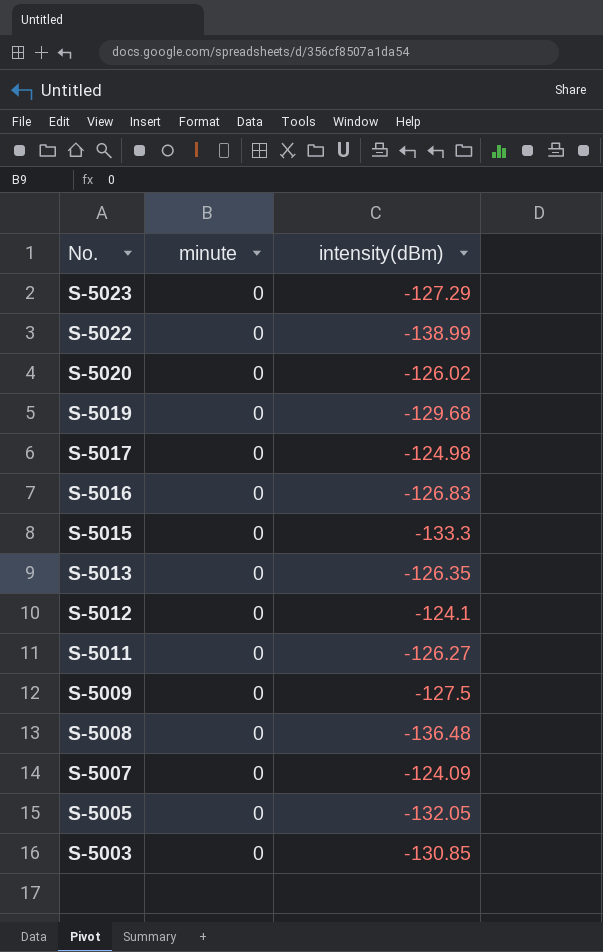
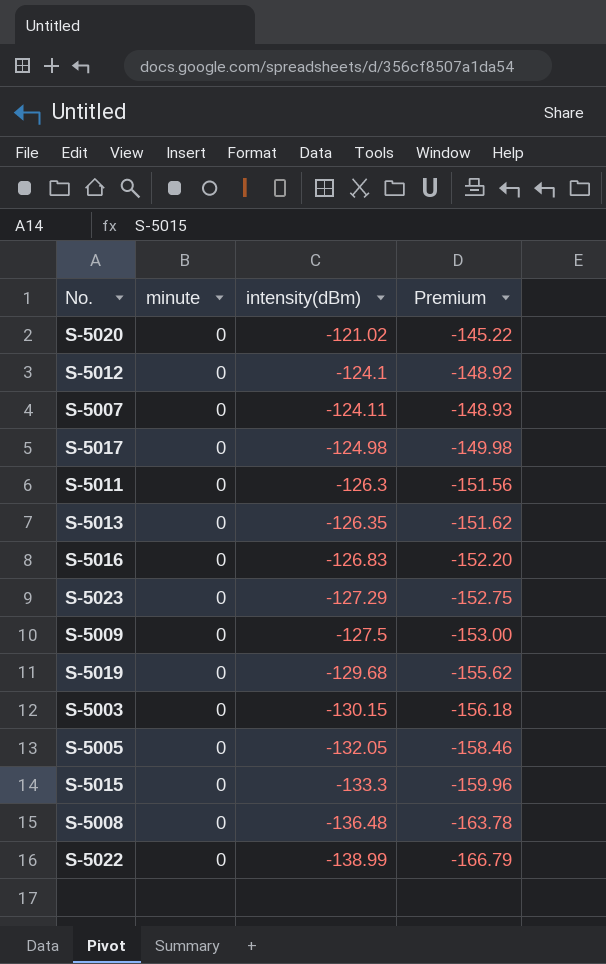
row order: No. descending -> intensity(dBm) descending
column Premium | formula: none -> [intensity(dBm)] * 1.2
S-5020 | intensity(dBm): -126.02 -> -121.02
S-5007 | intensity(dBm): -124.09 -> -124.11
S-5011 | intensity(dBm): -126.27 -> -126.3
S-5003 | intensity(dBm): -130.85 -> -130.15

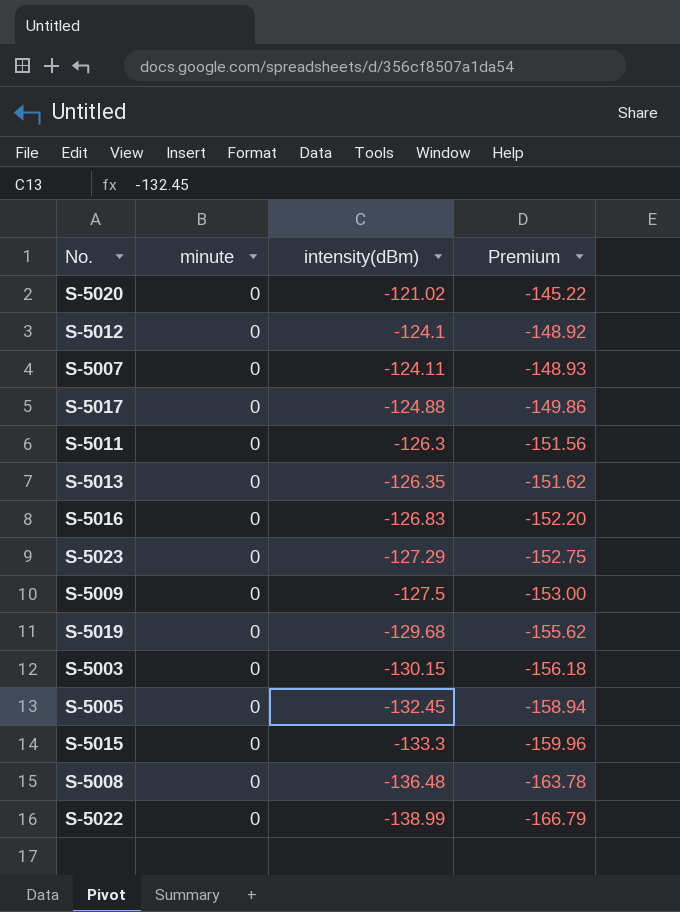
S-5017 | intensity(dBm): -124.98 -> -124.88
S-5017 | Premium: -149.98 -> -149.86
S-5005 | intensity(dBm): -132.05 -> -132.45
S-5005 | Premium: -158.46 -> -158.94

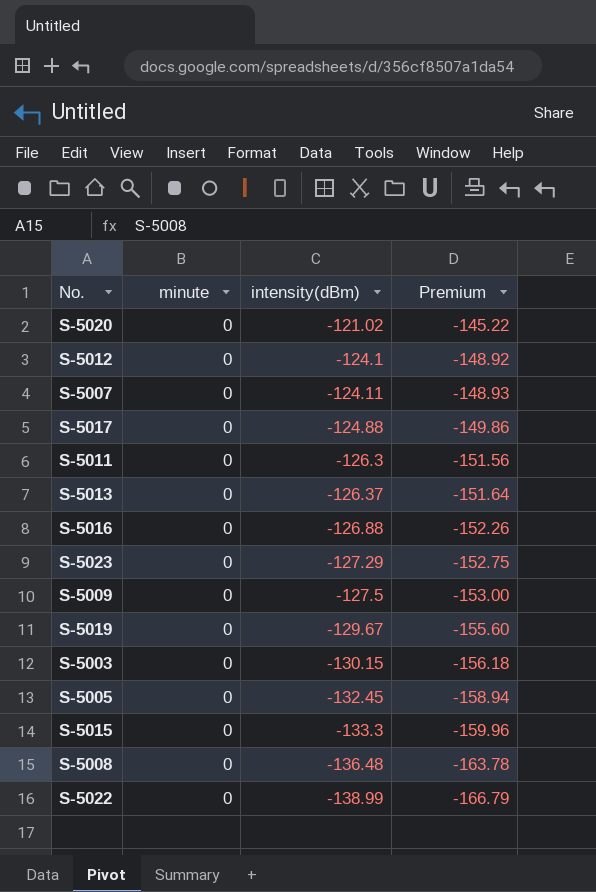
S-5013 | intensity(dBm): -126.35 -> -126.37
S-5013 | Premium: -151.62 -> -151.64
S-5016 | intensity(dBm): -126.83 -> -126.88
S-5016 | Premium: -152.20 -> -152.26
S-5019 | intensity(dBm): -129.68 -> -129.67
S-5019 | Premium: -155.62 -> -155.60

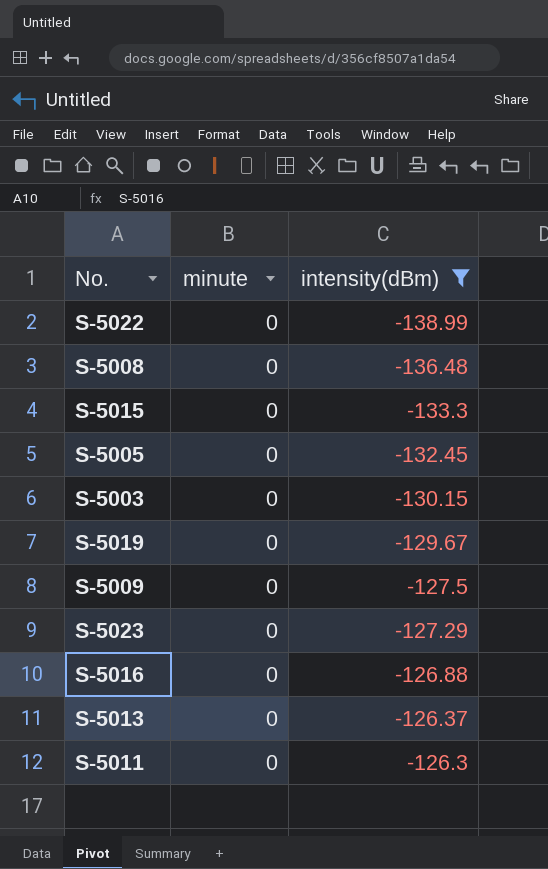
filter: none -> intensity(dBm) <= -126.3
row order: intensity(dBm) descending -> intensity(dBm) ascending
column Premium | formula: [intensity(dBm)] * 1.2 -> none

